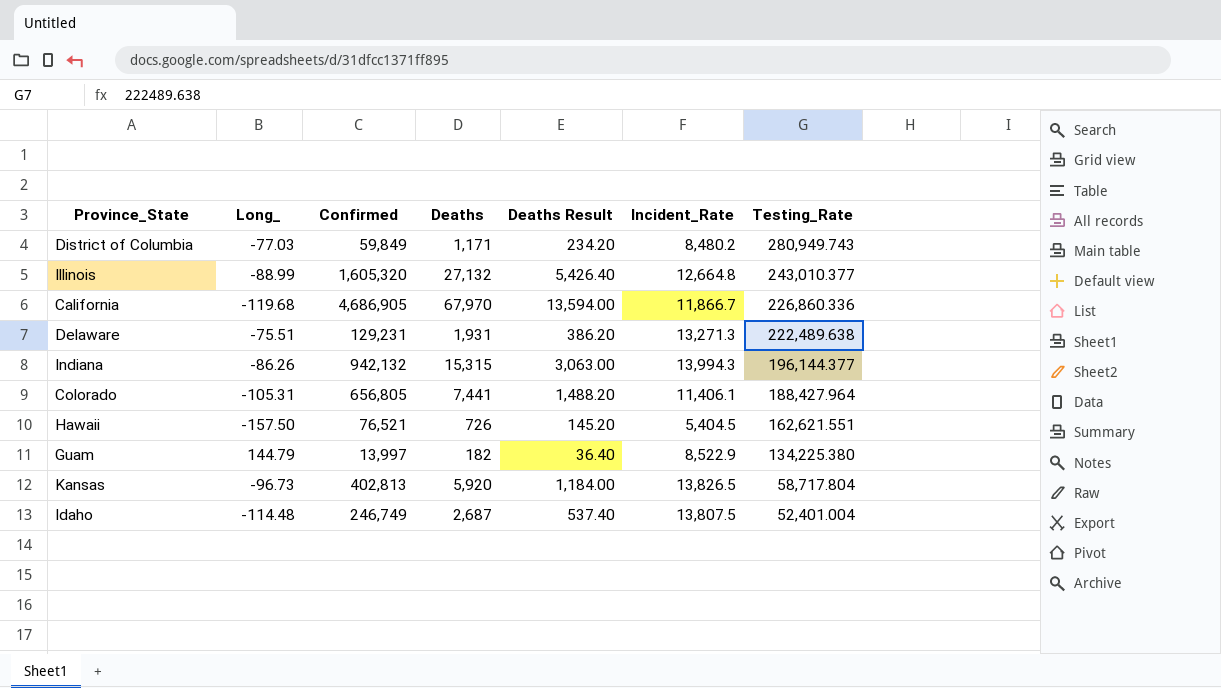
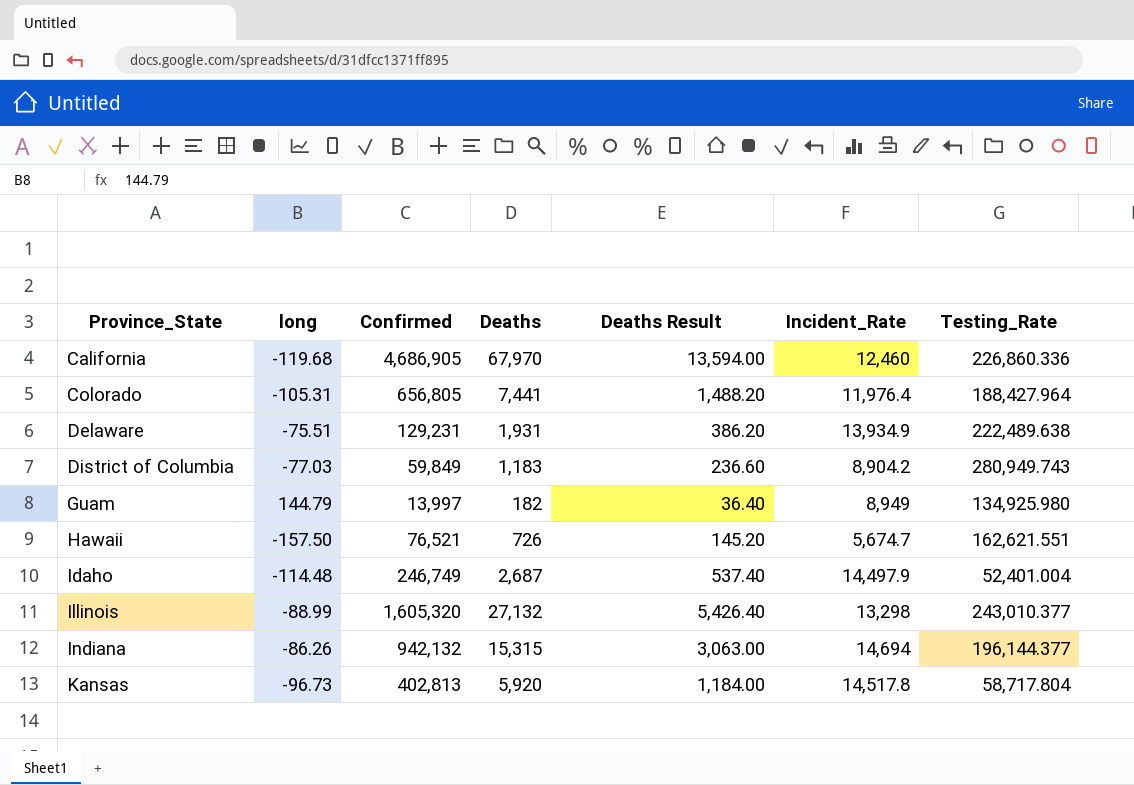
row order: Testing_Rate descending -> Province_State ascending
column name: Long_ -> long
California | Incident_Rate: 11,866.7 -> 12,460
Colorado | Incident_Rate: 11,406.1 -> 11,976.4
Delaware | Incident_Rate: 13,271.3 -> 13,934.9
District of Columbia | Deaths: 1,171 -> 1,183
District of Columbia | Deaths Result: 234.20 -> 236.60
District of Columbia | Incident_Rate: 8,480.2 -> 8,904.2
Guam | Incident_Rate: 8,522.9 -> 8,949
Guam | Testing_Rate: 134,225.380 -> 134,925.980
Hawaii | Incident_Rate: 5,404.5 -> 5,674.7
Idaho | Incident_Rate: 13,807.5 -> 14,497.9
Illinois | Incident_Rate: 12,664.8 -> 13,298
Indiana | Incident_Rate: 13,994.3 -> 14,694
Kansas | Incident_Rate: 13,826.5 -> 14,517.8

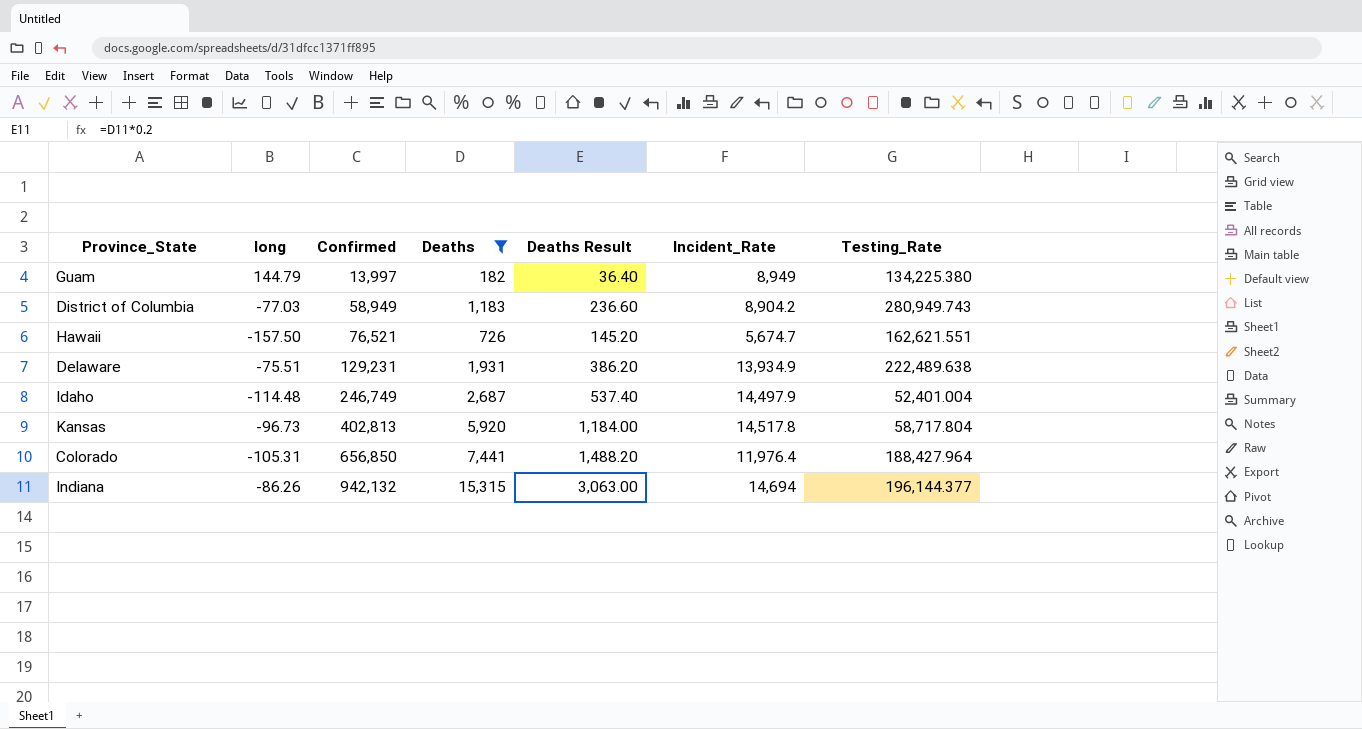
filter: none -> Deaths <= 15,315
row order: Province_State ascending -> Confirmed ascending
Guam | Testing_Rate: 134,925.980 -> 134,225.380
District of Columbia | Confirmed: 59,849 -> 58,949
Colorado | Confirmed: 656,805 -> 656,850

